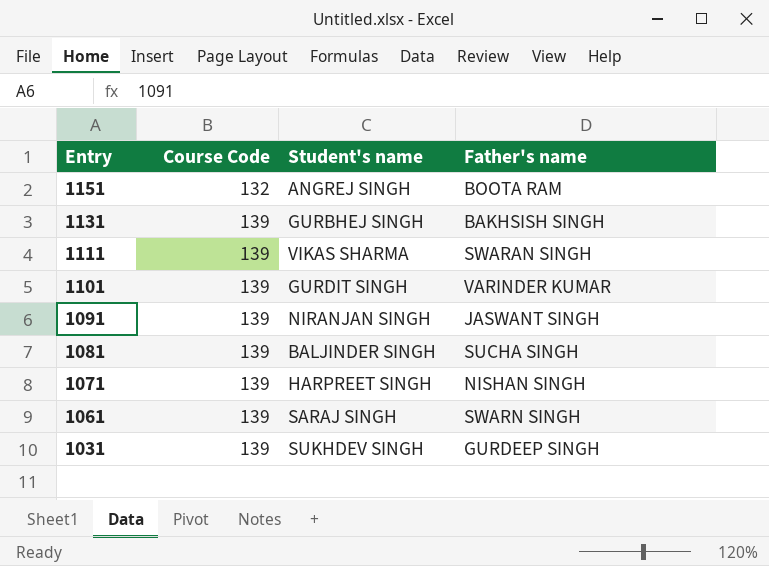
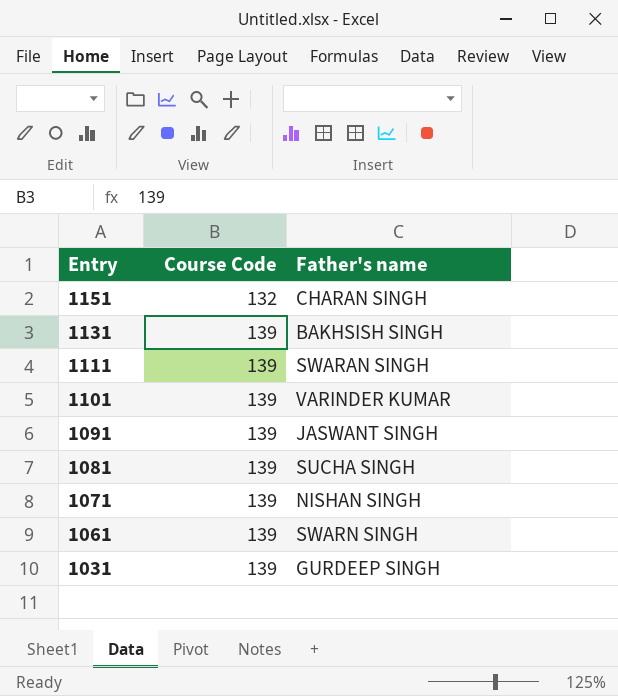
column Student's name | position: 3 -> none
1151 | Father's name: BOOTA RAM -> CHARAN SINGH

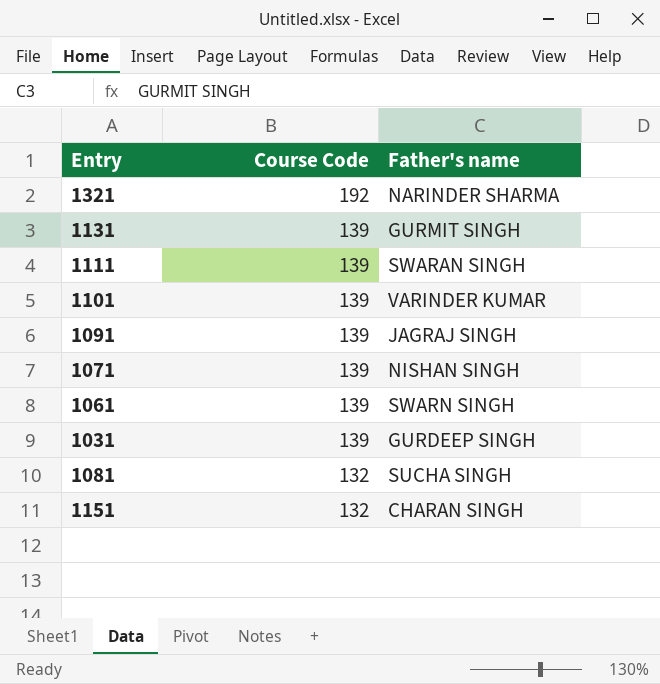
row order: Entry descending -> Course Code descending
row 1321: none -> 192 | NARINDER SHARMA
1131 | Father's name: BAKHSISH SINGH -> GURMIT SINGH
1091 | Father's name: JASWANT SINGH -> JAGRAJ SINGH
1081 | Course Code: 139 -> 132

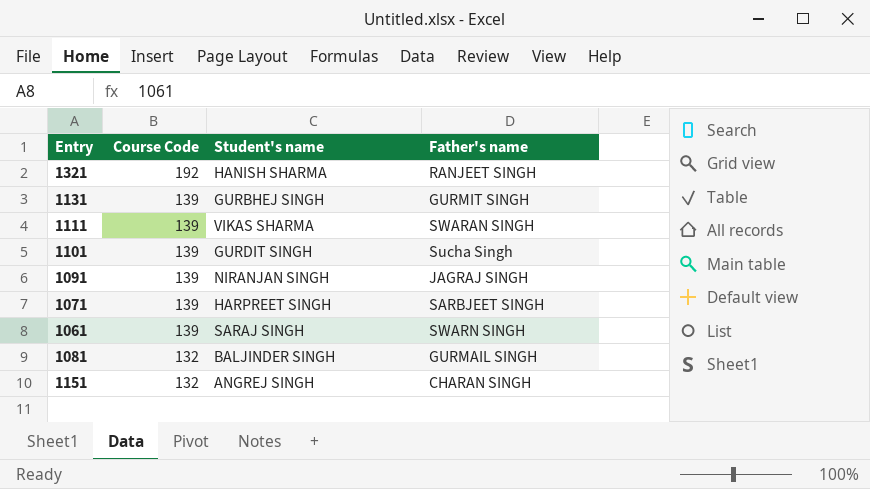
column Student's name | position: none -> 3
row 1031: 139 | GURDEEP SINGH -> none
1321 | Father's name: NARINDER SHARMA -> RANJEET SINGH
1101 | Father's name: VARINDER KUMAR -> Sucha Singh
1071 | Father's name: NISHAN SINGH -> SARBJEET SINGH
1081 | Father's name: SUCHA SINGH -> GURMAIL SINGH

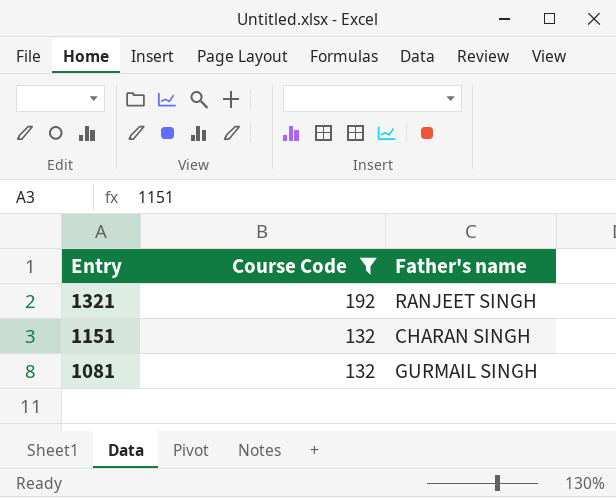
filter: none -> Course Code != 139
row order: Course Code descending -> Entry descending
column Student's name | position: 3 -> none

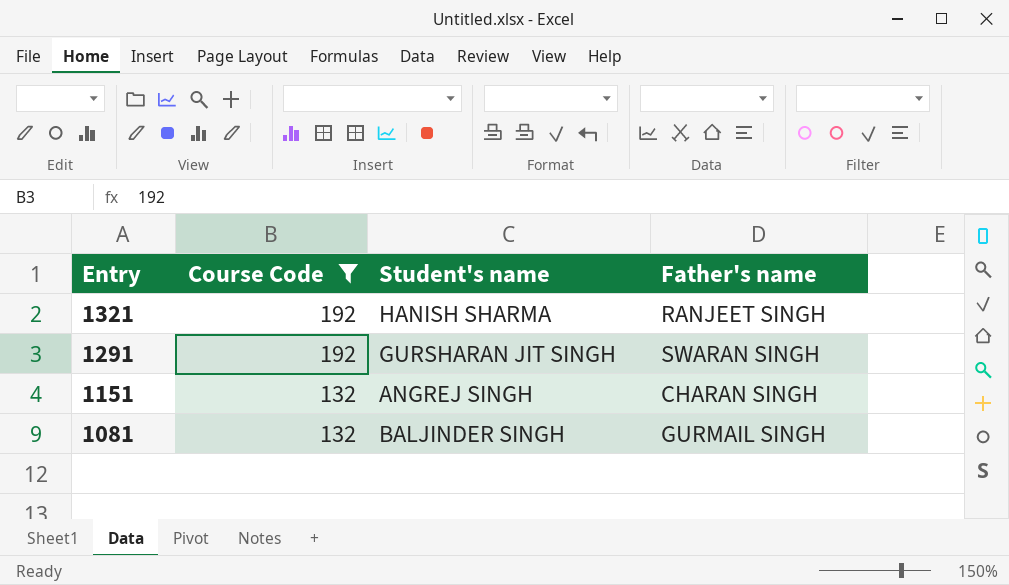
column Student's name | position: none -> 3
row 1291: none -> 192 | GURSHARAN JIT SINGH | SWARAN SINGH

